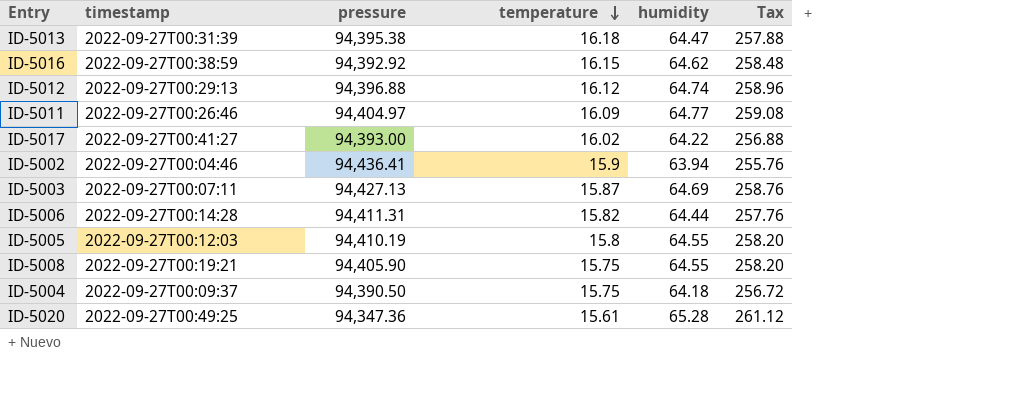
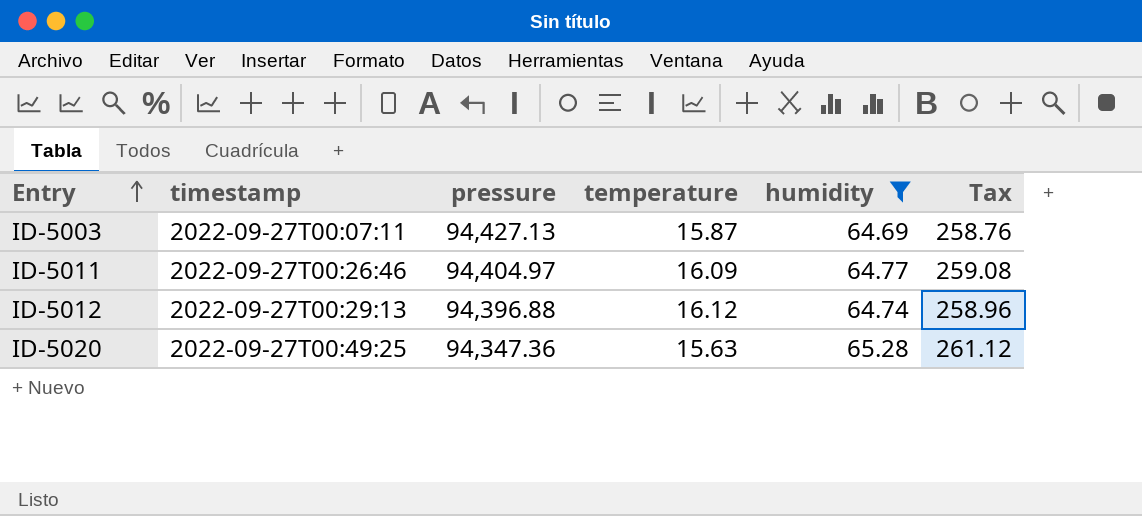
filter: none -> humidity >= 64.69
row order: temperature descending -> Entry ascending
ID-5020 | temperature: 15.61 -> 15.63

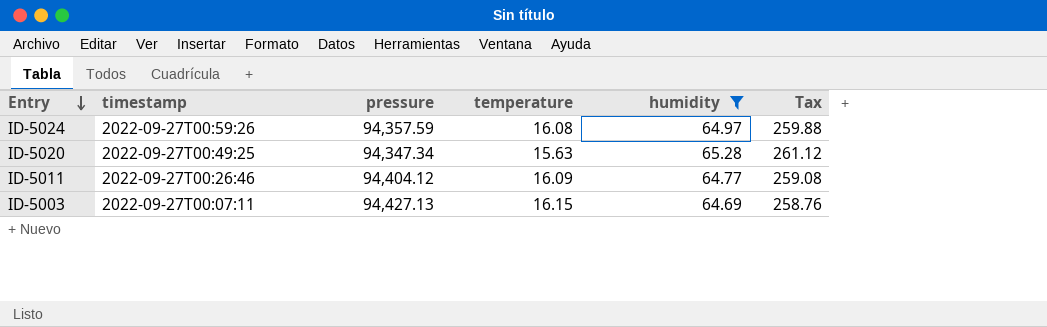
row order: Entry ascending -> Entry descending
row ID-5012: 2022-09-27T00:29:13 | 94,396.88 | 16.12 | 64.74 | 258.96 -> none
row ID-5024: none -> 2022-09-27T00:59:26 | 94,357.59 | 16.08 | 64.97 | 259.88
ID-5020 | pressure: 94,347.36 -> 94,347.34
ID-5011 | pressure: 94,404.97 -> 94,404.12
ID-5003 | temperature: 15.87 -> 16.15

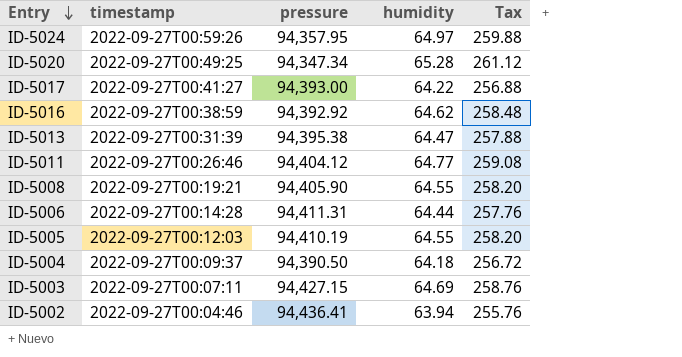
filter: humidity >= 64.69 -> none
column temperature | position: 4 -> none
ID-5024 | pressure: 94,357.59 -> 94,357.95
ID-5003 | pressure: 94,427.13 -> 94,427.15

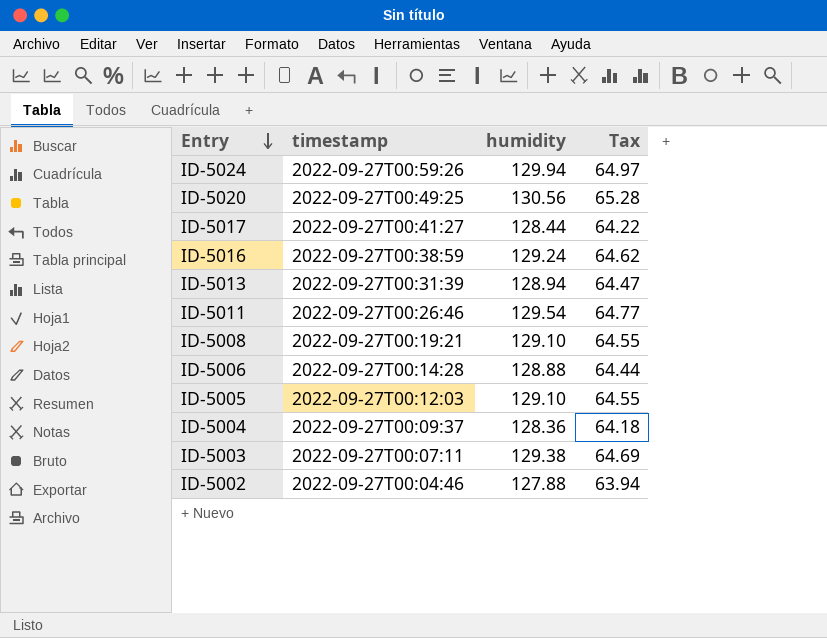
column pressure | position: 3 -> none
column Tax | formula: [humidity] * 4 -> [humidity] * 0.5
ID-5024 | humidity: 64.97 -> 129.94
ID-5020 | humidity: 65.28 -> 130.56
ID-5017 | humidity: 64.22 -> 128.44
ID-5016 | humidity: 64.62 -> 129.24
ID-5013 | humidity: 64.47 -> 128.94
ID-5011 | humidity: 64.77 -> 129.54
ID-5008 | humidity: 64.55 -> 129.10
ID-5006 | humidity: 64.44 -> 128.88
ID-5005 | humidity: 64.55 -> 129.10
ID-5004 | humidity: 64.18 -> 128.36
ID-5003 | humidity: 64.69 -> 129.38
ID-5002 | humidity: 63.94 -> 127.88

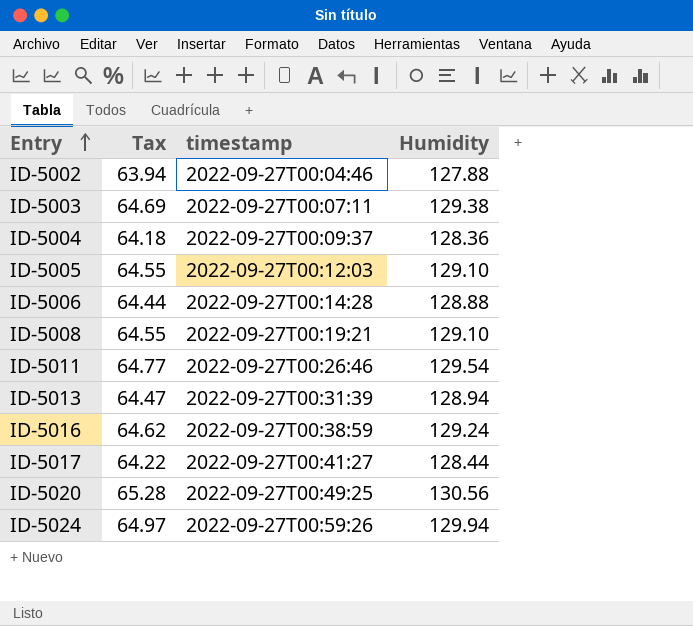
row order: Entry descending -> Entry ascending
column Tax | position: 4 -> 2
column name: humidity -> Humidity

